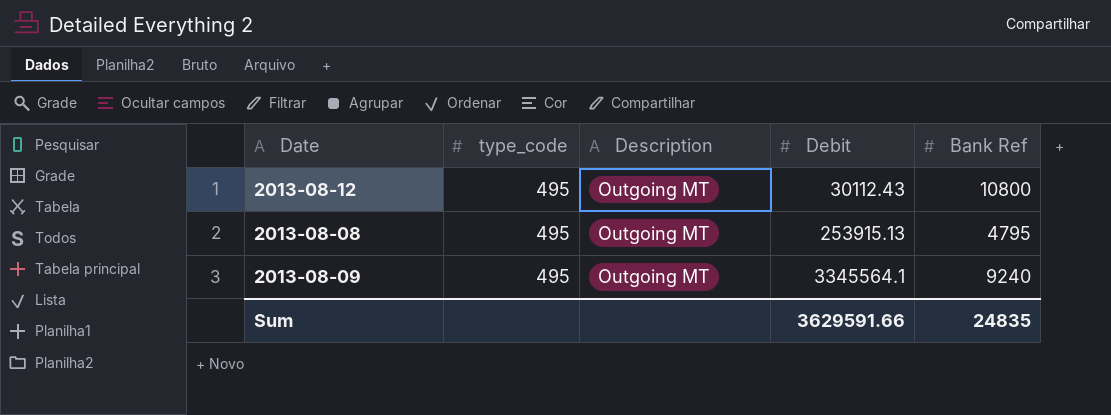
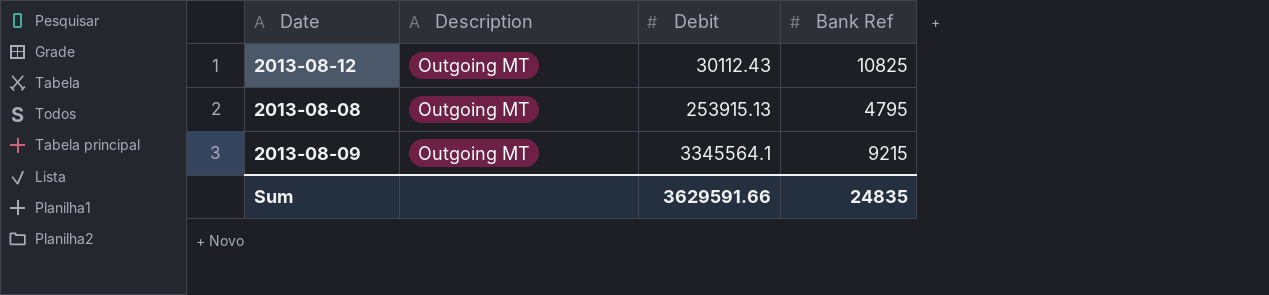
column type_code | position: 2 -> none
2013-08-12 | Bank Ref: 10800 -> 10825
2013-08-09 | Bank Ref: 9240 -> 9215

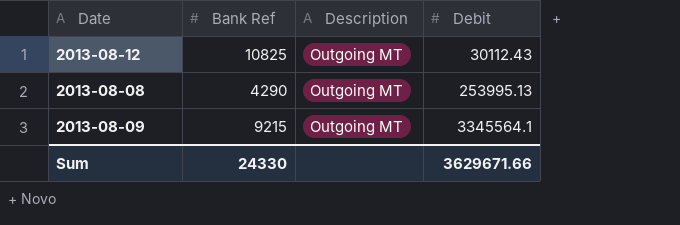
column Bank Ref | position: 4 -> 2
2013-08-08 | Bank Ref: 4795 -> 4290
2013-08-08 | Debit: 253915.13 -> 253995.13
Sum | Bank Ref: 24835 -> 24330
Sum | Debit: 3629591.66 -> 3629671.66

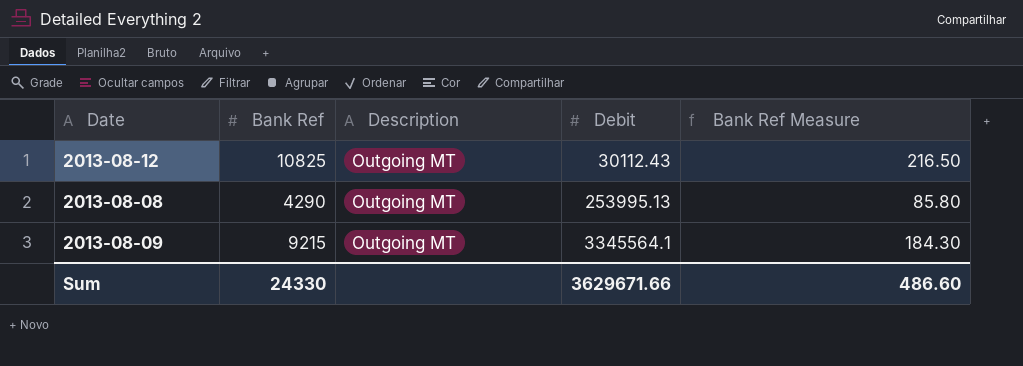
column Bank Ref Measure | formula: none -> [Bank Ref] * 0.02

